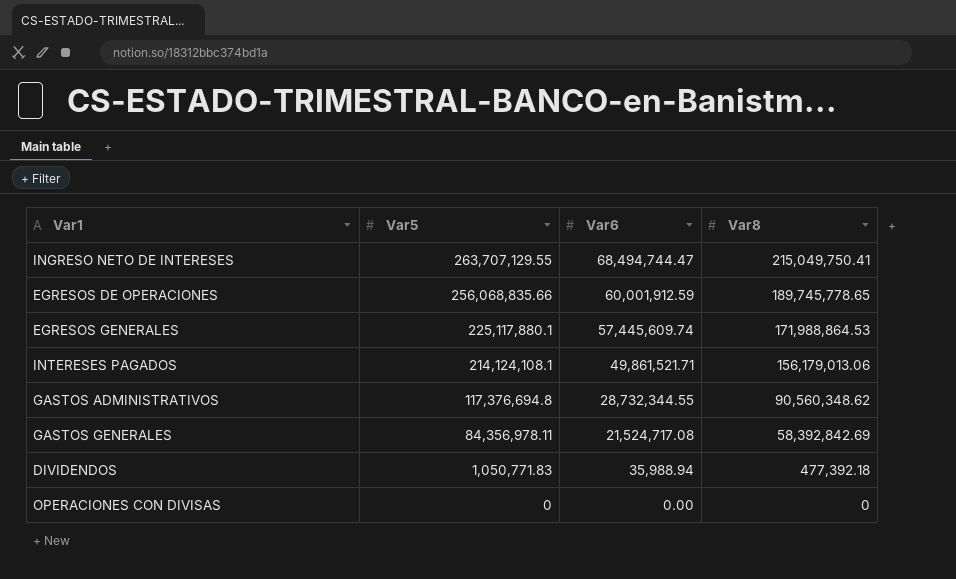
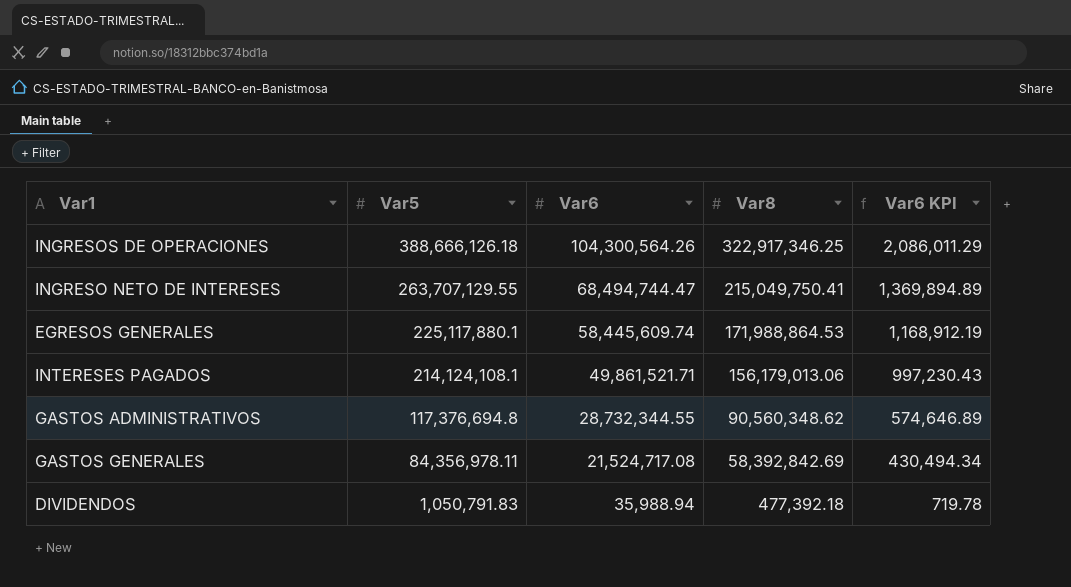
column Var6 KPI | formula: none -> [Var6] * 0.02
row EGRESOS DE OPERACIONES: 256,068,835.66 | 60,001,912.59 | 189,745,778.65 -> none
row OPERACIONES CON DIVISAS: 0 | 0.00 | 0 -> none
row INGRESOS DE OPERACIONES: none -> 388,666,126.18 | 104,300,564.26 | 322,917,346.25 | 2,086,011.29
EGRESOS GENERALES | Var6: 57,445,609.74 -> 58,445,609.74
DIVIDENDOS | Var5: 1,050,771.83 -> 1,050,791.83

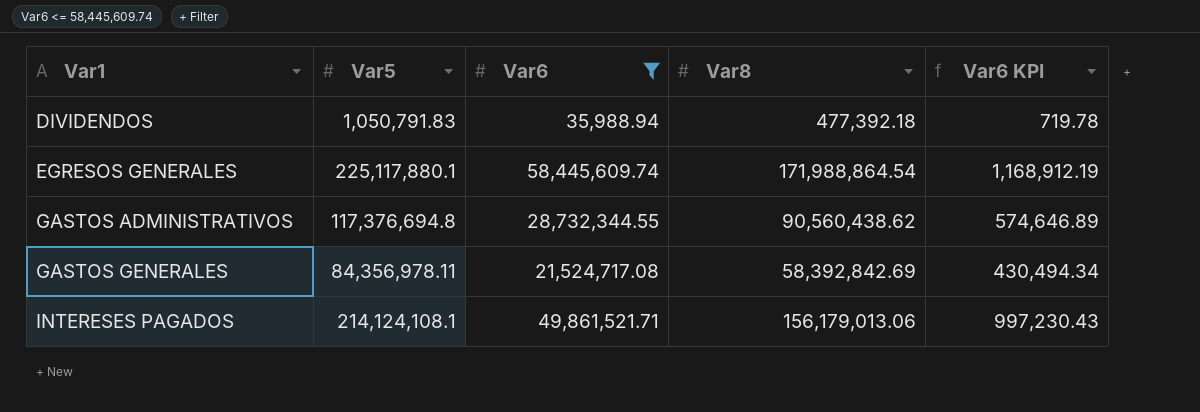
filter: none -> Var6 <= 58,445,609.74
row order: Var5 descending -> Var1 ascending
EGRESOS GENERALES | Var8: 171,988,864.53 -> 171,988,864.54
GASTOS ADMINISTRATIVOS | Var8: 90,560,348.62 -> 90,560,438.62

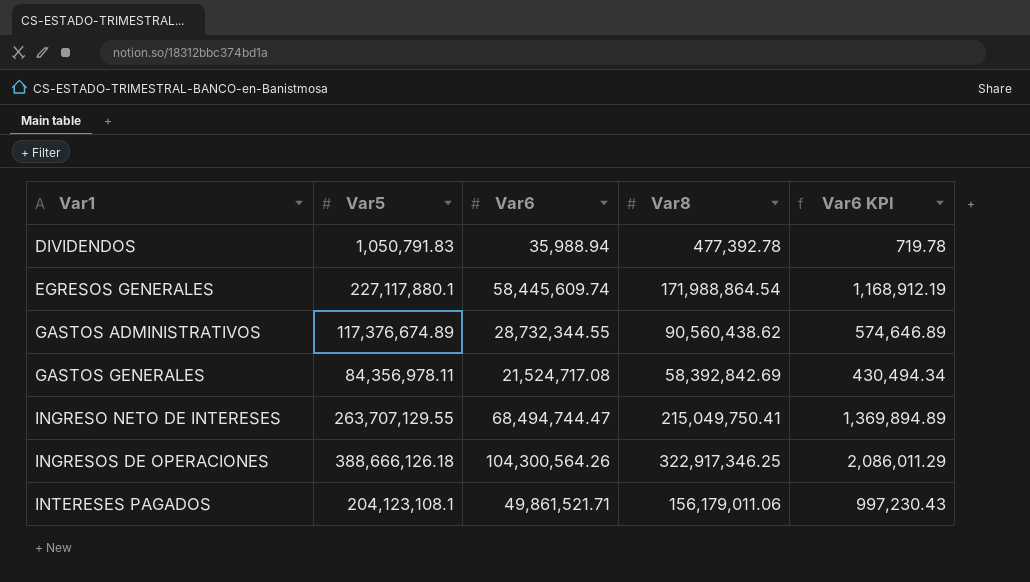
filter: Var6 <= 58,445,609.74 -> none
DIVIDENDOS | Var8: 477,392.18 -> 477,392.78
EGRESOS GENERALES | Var5: 225,117,880.1 -> 227,117,880.1
GASTOS ADMINISTRATIVOS | Var5: 117,376,694.8 -> 117,376,674.89
INTERESES PAGADOS | Var5: 214,124,108.1 -> 204,123,108.1
INTERESES PAGADOS | Var8: 156,179,013.06 -> 156,179,011.06

